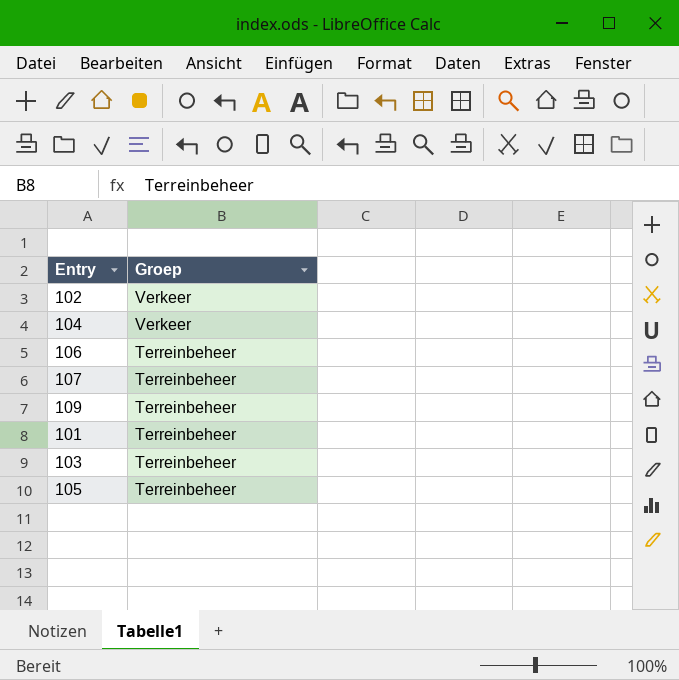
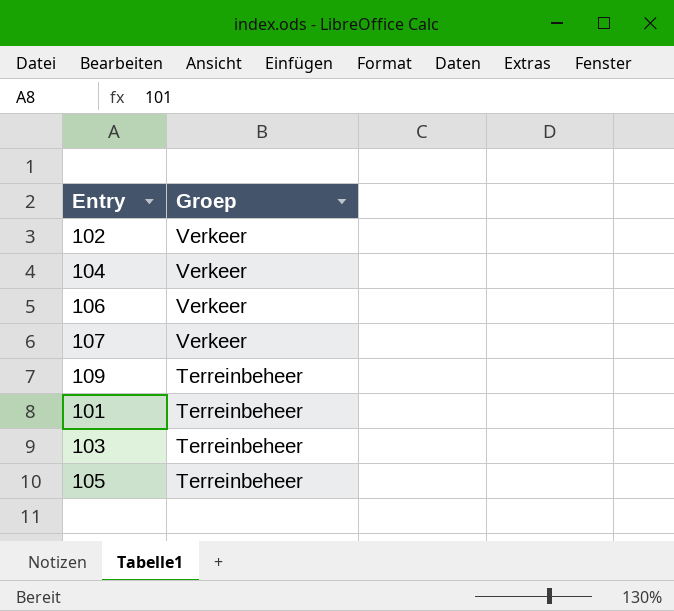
106 | Groep: Terreinbeheer -> Verkeer
107 | Groep: Terreinbeheer -> Verkeer

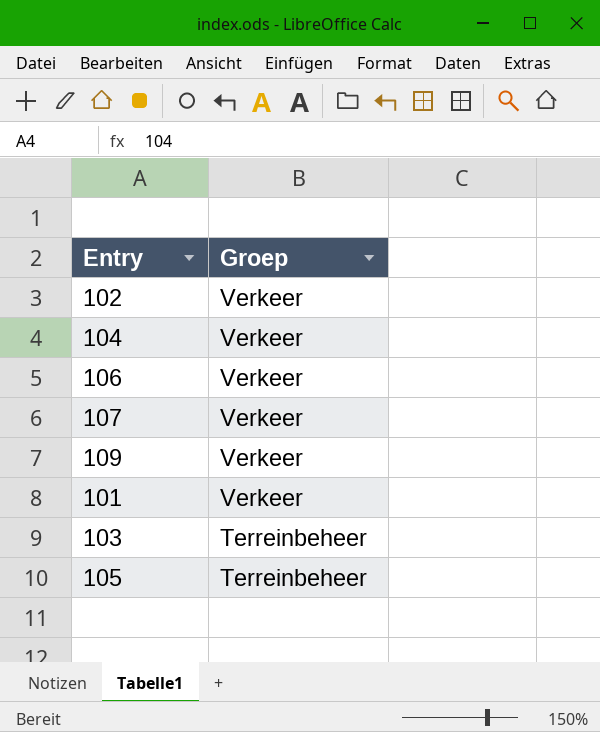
109 | Groep: Terreinbeheer -> Verkeer
101 | Groep: Terreinbeheer -> Verkeer

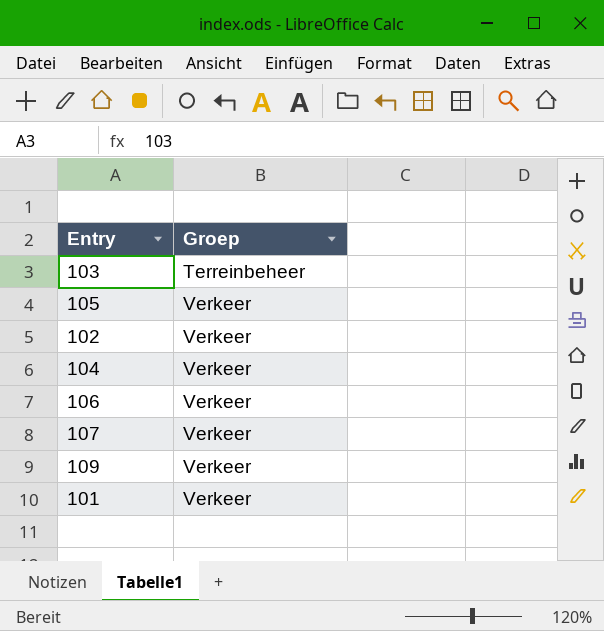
row order: Groep descending -> Groep ascending
105 | Groep: Terreinbeheer -> Verkeer

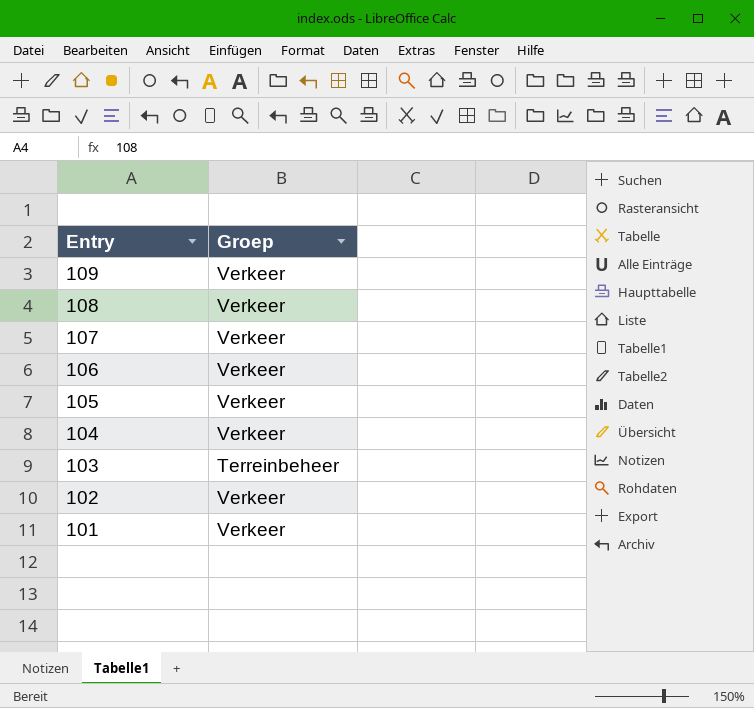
row order: Groep ascending -> Entry descending
row 108: none -> Verkeer

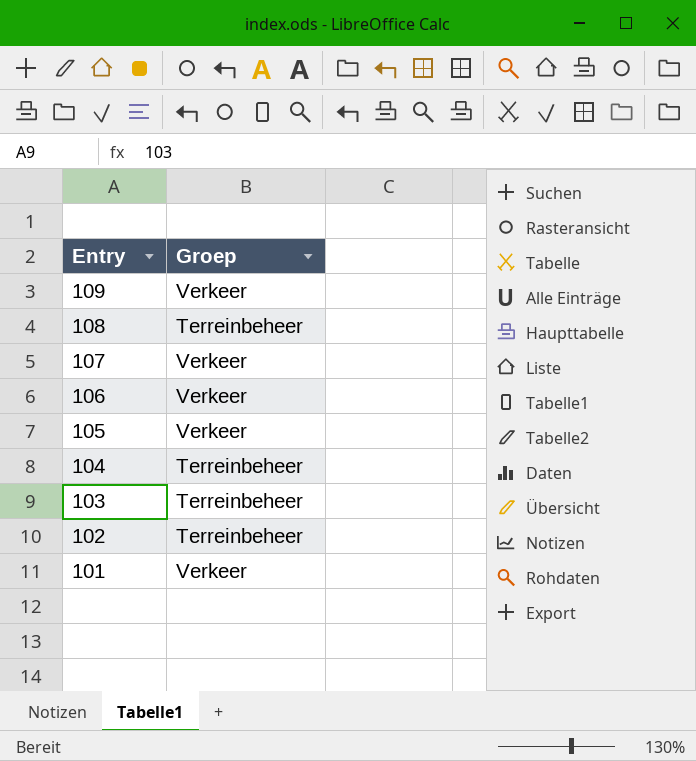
108 | Groep: Verkeer -> Terreinbeheer
104 | Groep: Verkeer -> Terreinbeheer
102 | Groep: Verkeer -> Terreinbeheer

